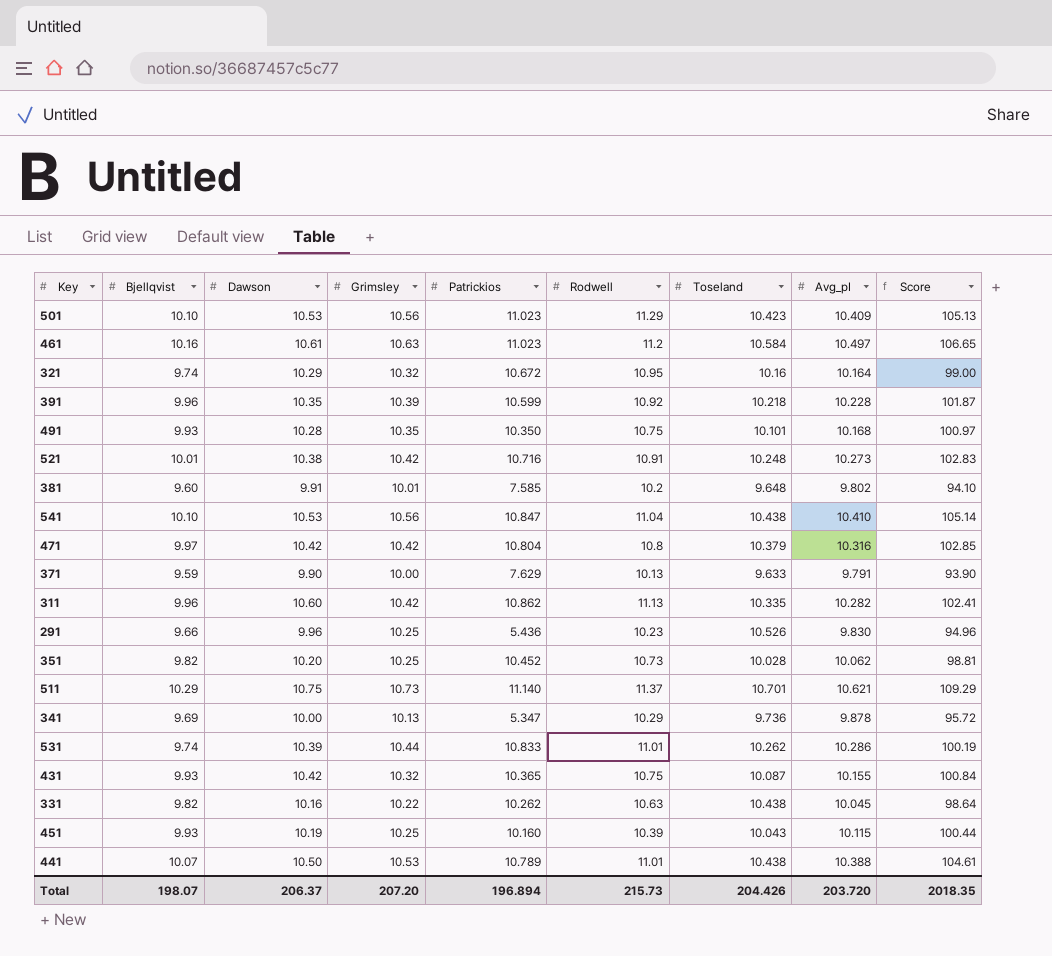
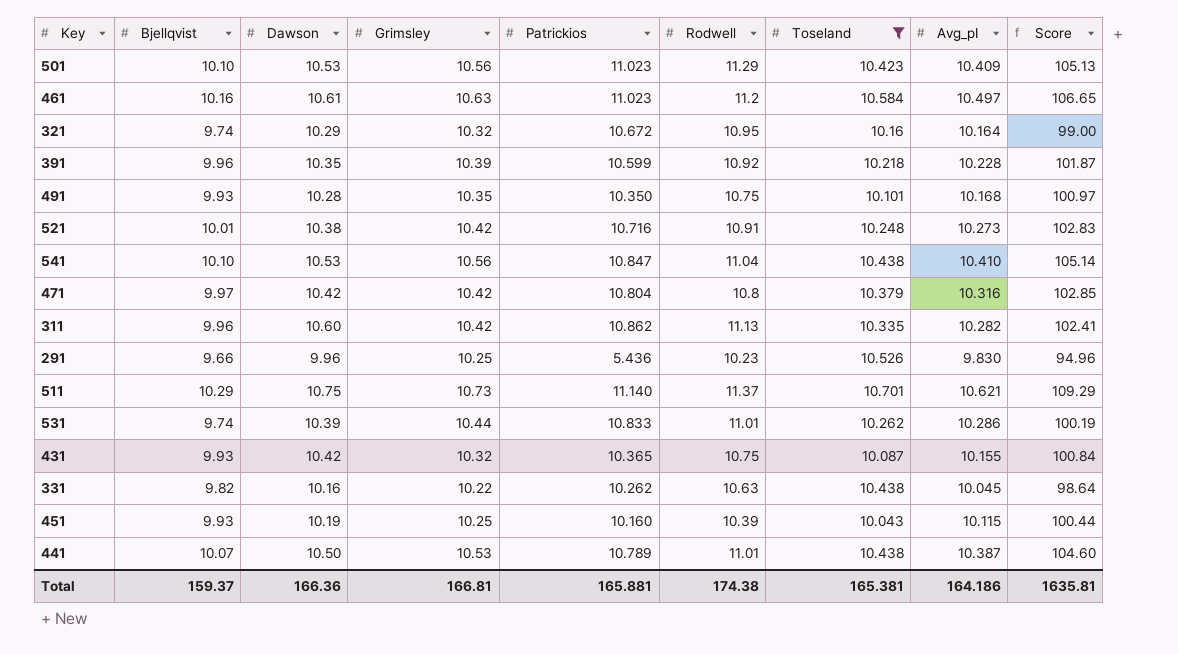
filter: none -> Toseland >= 10.043
441 | Avg_pI: 10.388 -> 10.387
441 | Score: 104.61 -> 104.60
Total | Bjellqvist: 198.07 -> 159.37
Total | Dawson: 206.37 -> 166.36
Total | Grimsley: 207.20 -> 166.81
Total | Patrickios: 196.894 -> 165.881
Total | Rodwell: 215.73 -> 174.38
Total | Toseland: 204.426 -> 165.381
Total | Avg_pI: 203.720 -> 164.186
Total | Score: 2018.35 -> 1635.81

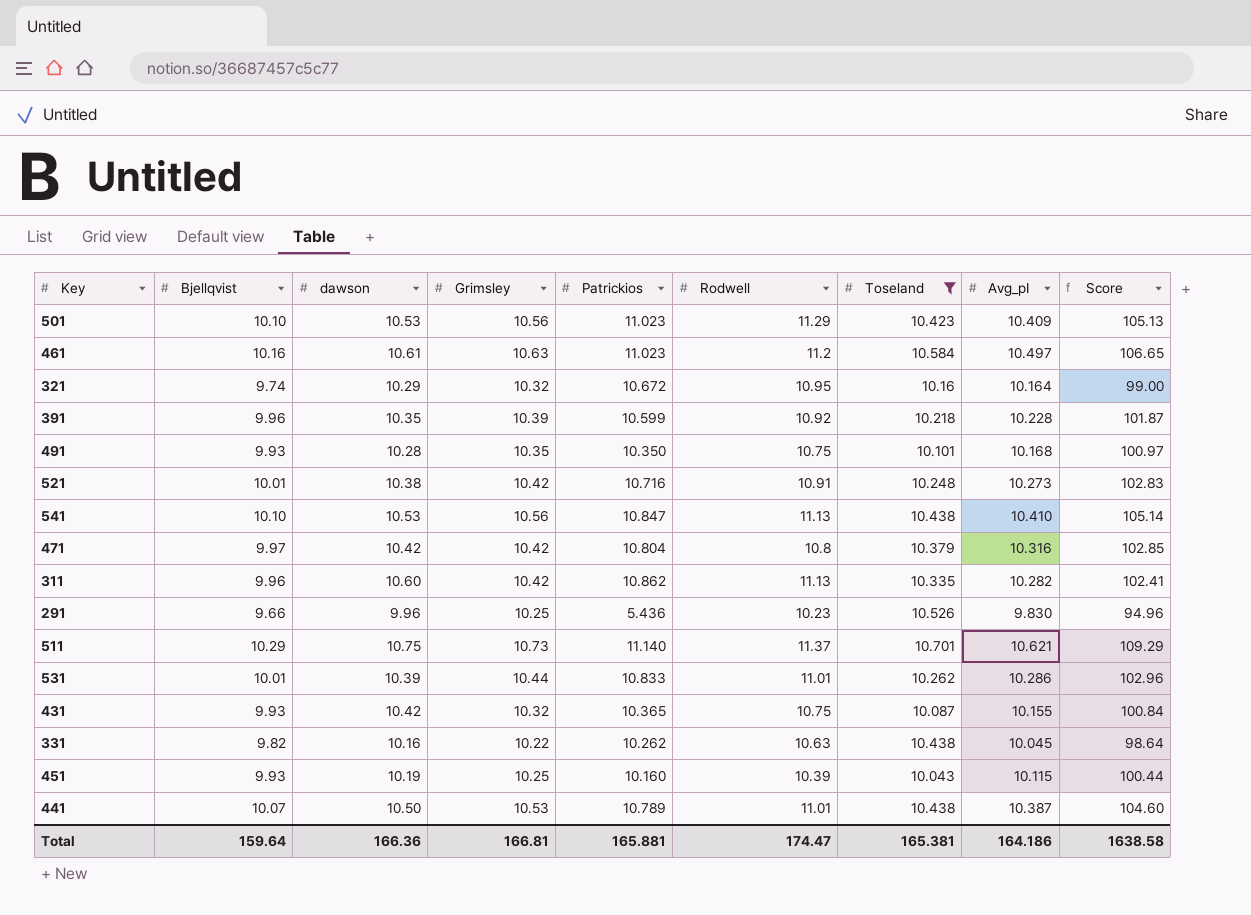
column name: Dawson -> dawson
541 | Rodwell: 11.04 -> 11.13
531 | Bjellqvist: 9.74 -> 10.01
531 | Score: 100.19 -> 102.96
Total | Bjellqvist: 159.37 -> 159.64
Total | Rodwell: 174.38 -> 174.47
Total | Score: 1635.81 -> 1638.58

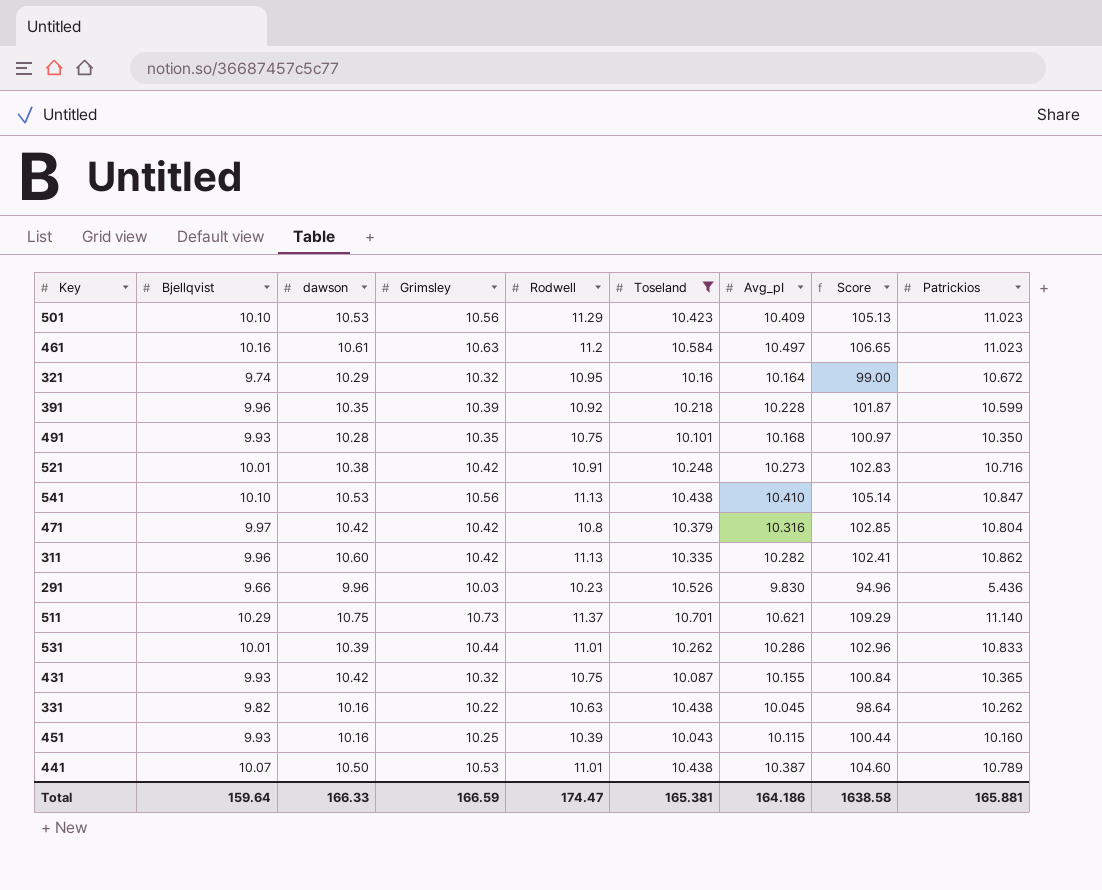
column Patrickios | position: 5 -> 9
291 | Grimsley: 10.25 -> 10.03
451 | dawson: 10.19 -> 10.16
Total | dawson: 166.36 -> 166.33
Total | Grimsley: 166.81 -> 166.59

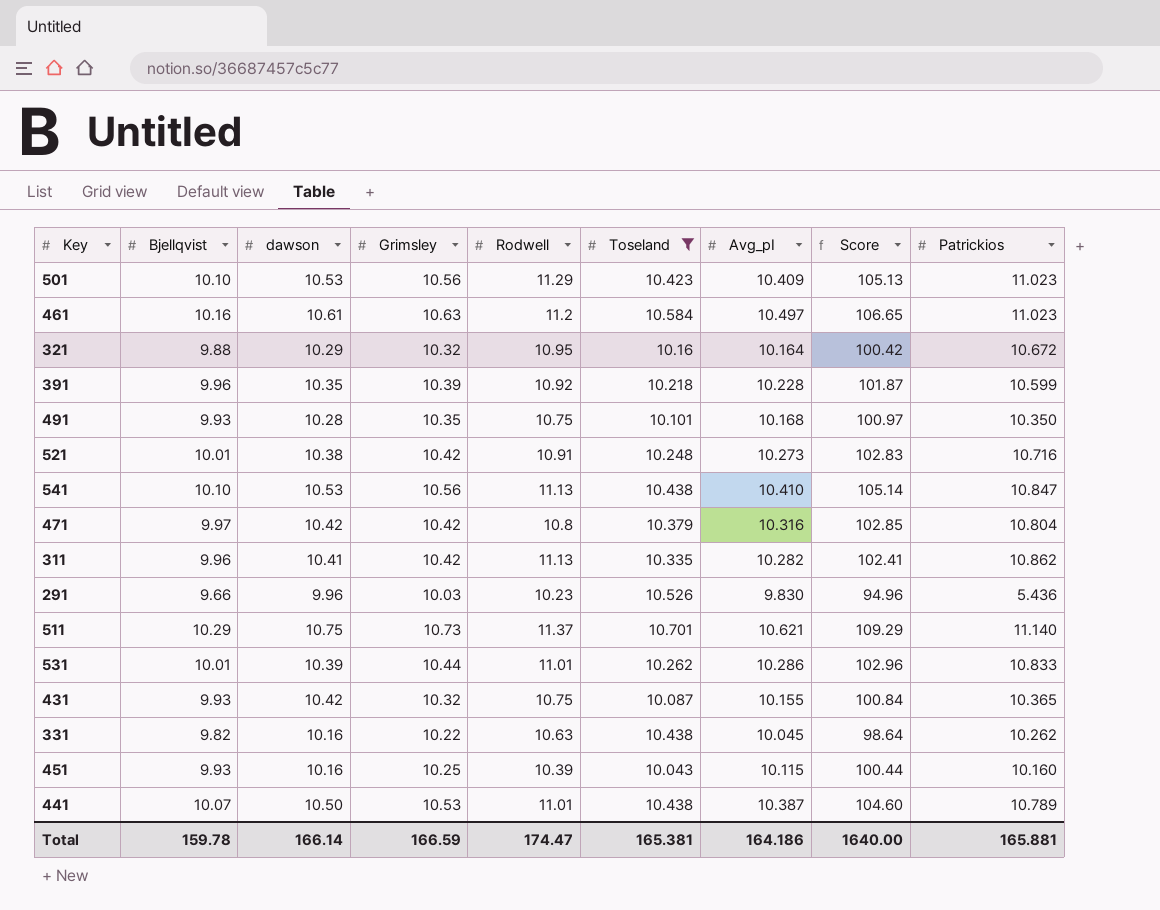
321 | Bjellqvist: 9.74 -> 9.88
321 | Score: 99.00 -> 100.42
311 | dawson: 10.60 -> 10.41
Total | Bjellqvist: 159.64 -> 159.78
Total | dawson: 166.33 -> 166.14
Total | Score: 1638.58 -> 1640.00

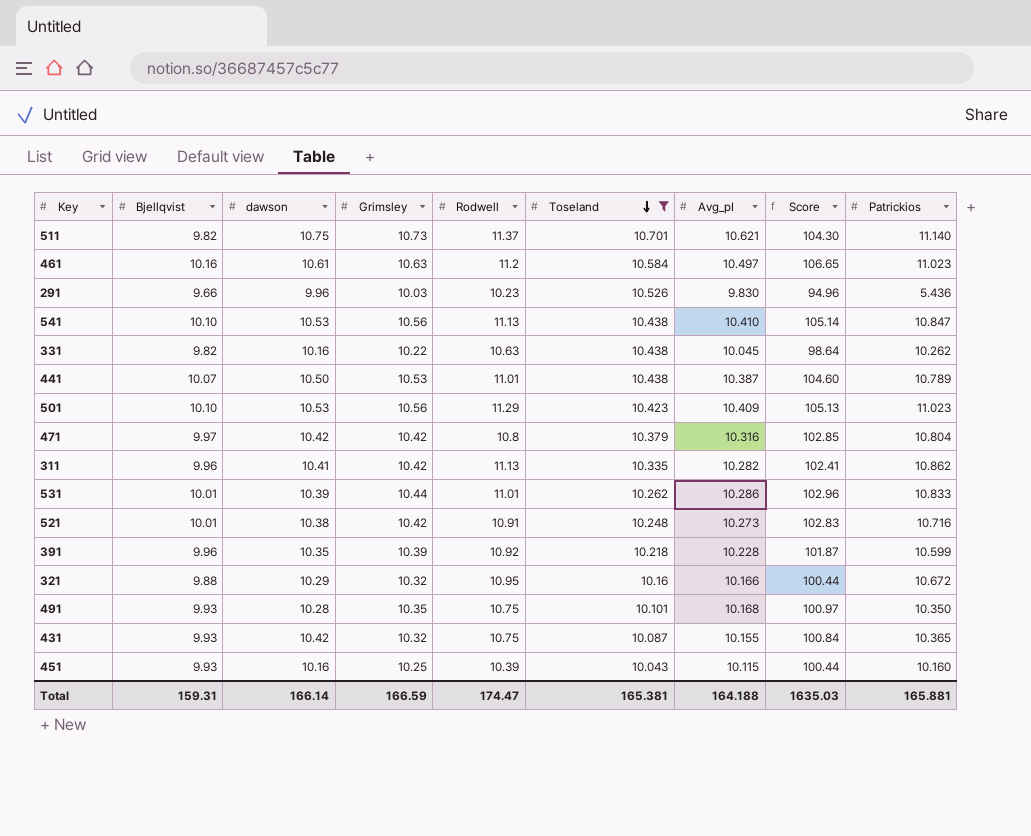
row order: none -> Toseland descending
511 | Bjellqvist: 10.29 -> 9.82
511 | Score: 109.29 -> 104.30
321 | Avg_pI: 10.164 -> 10.166
321 | Score: 100.42 -> 100.44
Total | Bjellqvist: 159.78 -> 159.31
Total | Avg_pI: 164.186 -> 164.188
Total | Score: 1640.00 -> 1635.03

